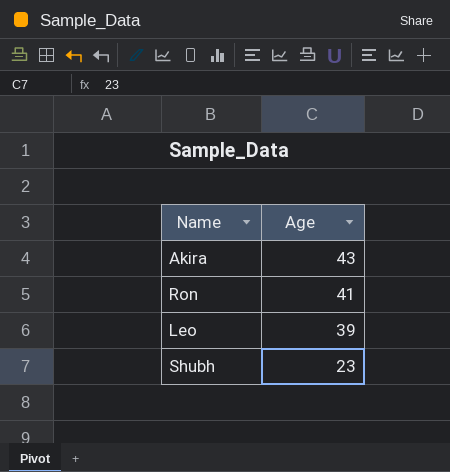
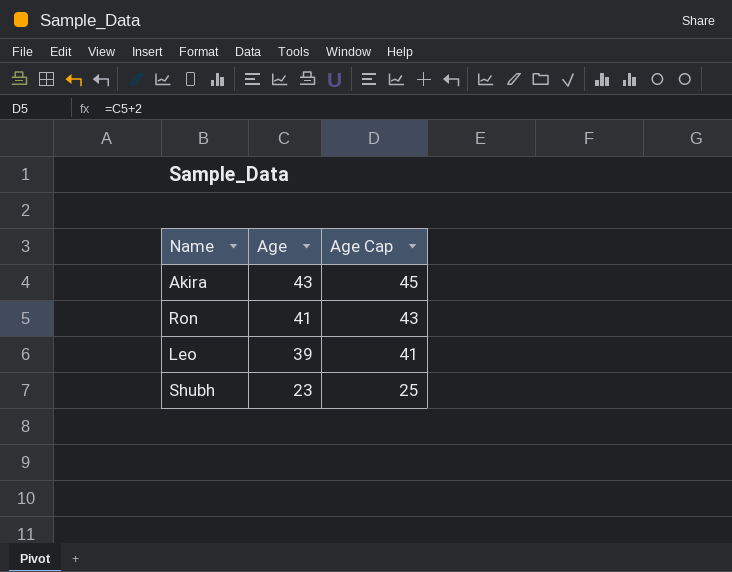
column Age Cap | formula: none -> [Age] + 2

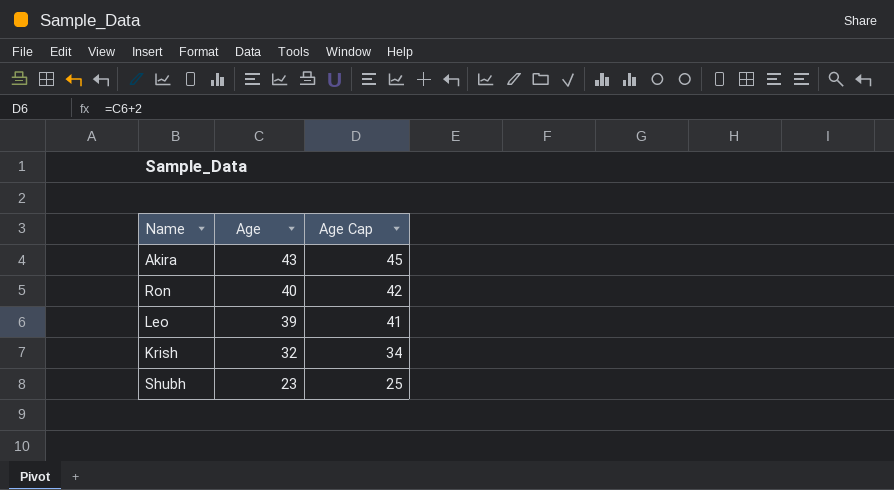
Ron | Age: 41 -> 40
Ron | Age Cap: 43 -> 42
row Krish: none -> 32 | 34

